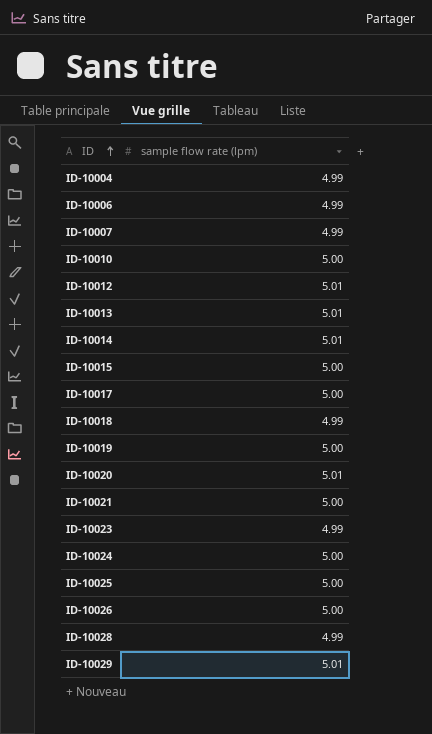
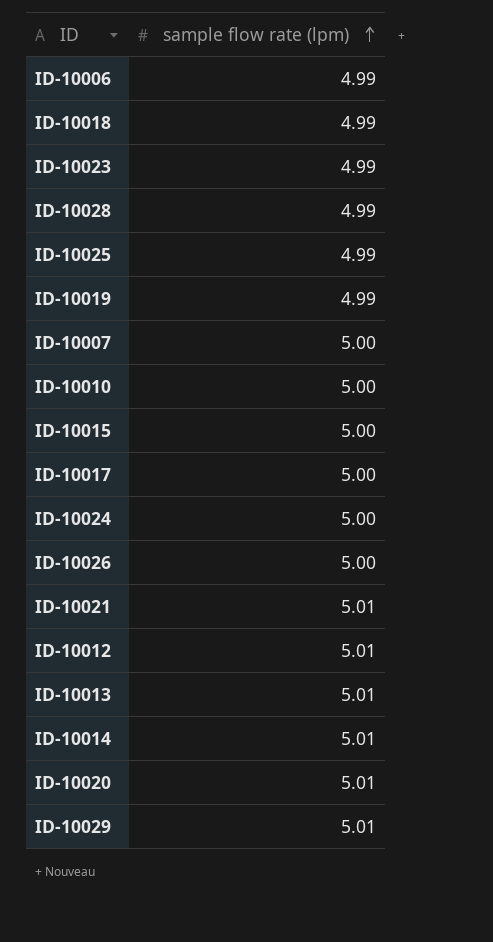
row order: ID ascending -> sample flow rate (lpm) ascending
row ID-10004: 4.99 -> none
ID-10025 | sample flow rate (lpm): 5.00 -> 4.99
ID-10019 | sample flow rate (lpm): 5.00 -> 4.99
ID-10007 | sample flow rate (lpm): 4.99 -> 5.00
ID-10021 | sample flow rate (lpm): 5.00 -> 5.01

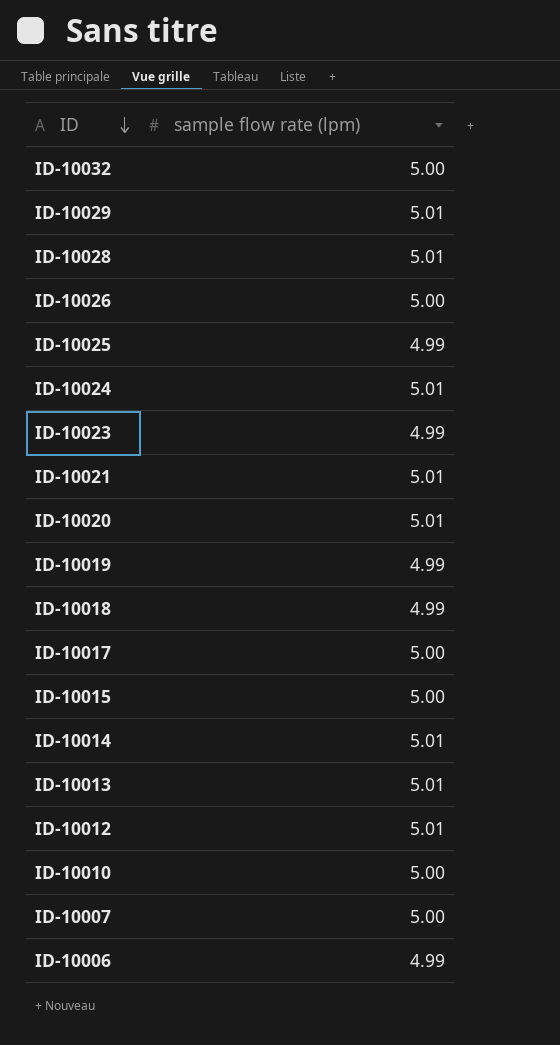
row order: sample flow rate (lpm) ascending -> ID descending
row ID-10032: none -> 5.00
ID-10028 | sample flow rate (lpm): 4.99 -> 5.01
ID-10024 | sample flow rate (lpm): 5.00 -> 5.01

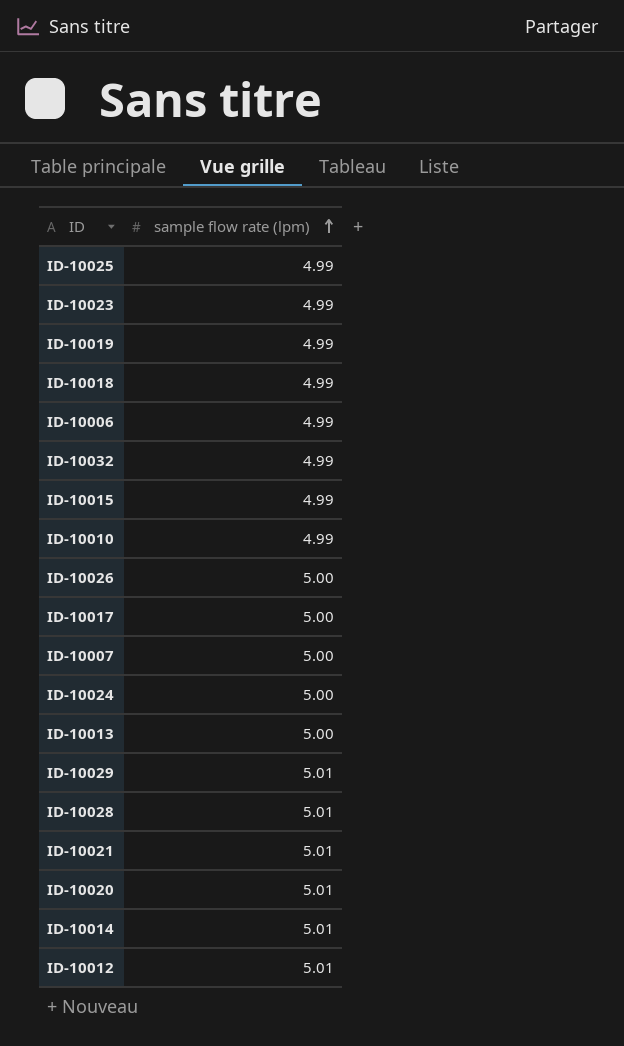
row order: ID descending -> sample flow rate (lpm) ascending
ID-10032 | sample flow rate (lpm): 5.00 -> 4.99
ID-10015 | sample flow rate (lpm): 5.00 -> 4.99
ID-10010 | sample flow rate (lpm): 5.00 -> 4.99
ID-10024 | sample flow rate (lpm): 5.01 -> 5.00
ID-10013 | sample flow rate (lpm): 5.01 -> 5.00

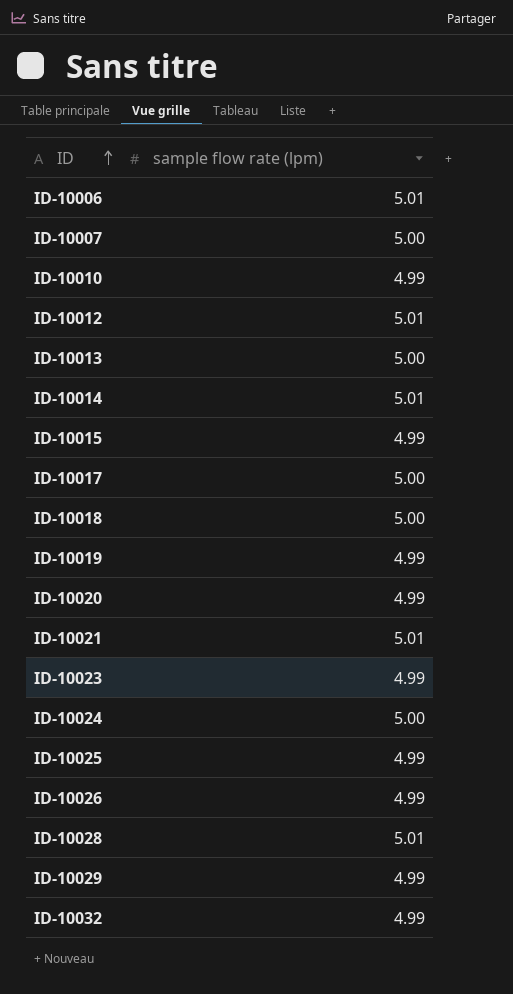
row order: sample flow rate (lpm) ascending -> ID ascending
ID-10006 | sample flow rate (lpm): 4.99 -> 5.01
ID-10018 | sample flow rate (lpm): 4.99 -> 5.00
ID-10020 | sample flow rate (lpm): 5.01 -> 4.99
ID-10026 | sample flow rate (lpm): 5.00 -> 4.99
ID-10029 | sample flow rate (lpm): 5.01 -> 4.99

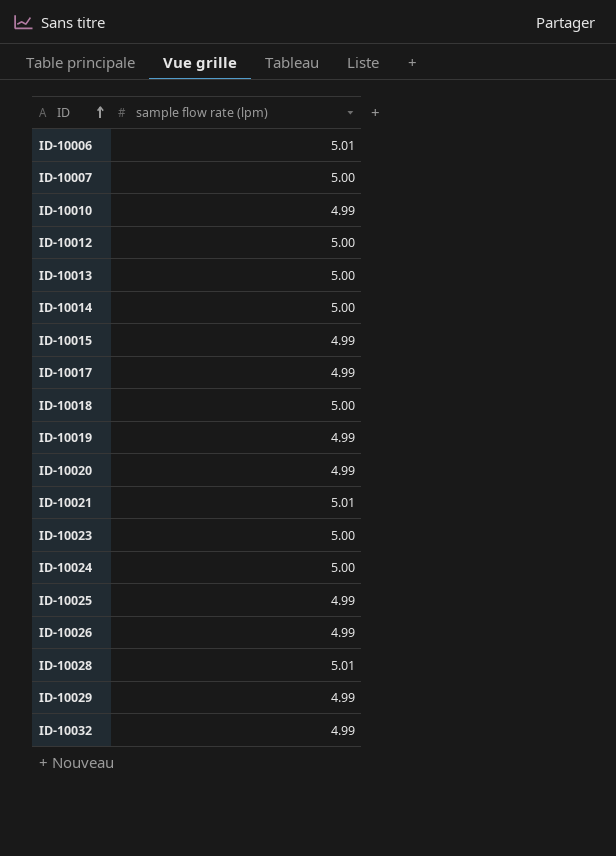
ID-10012 | sample flow rate (lpm): 5.01 -> 5.00
ID-10014 | sample flow rate (lpm): 5.01 -> 5.00
ID-10017 | sample flow rate (lpm): 5.00 -> 4.99
ID-10023 | sample flow rate (lpm): 4.99 -> 5.00

